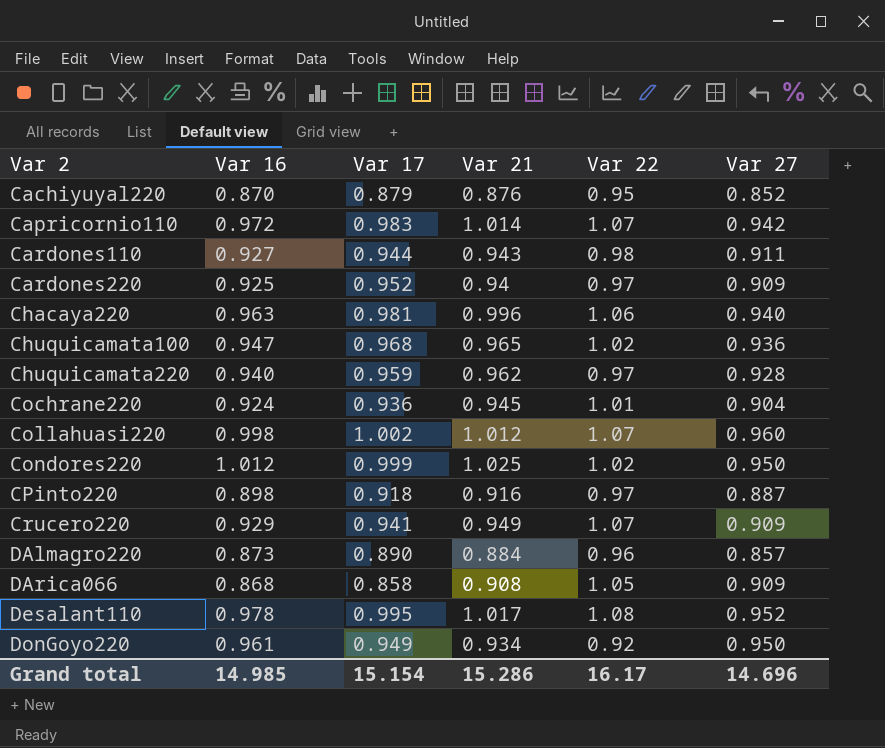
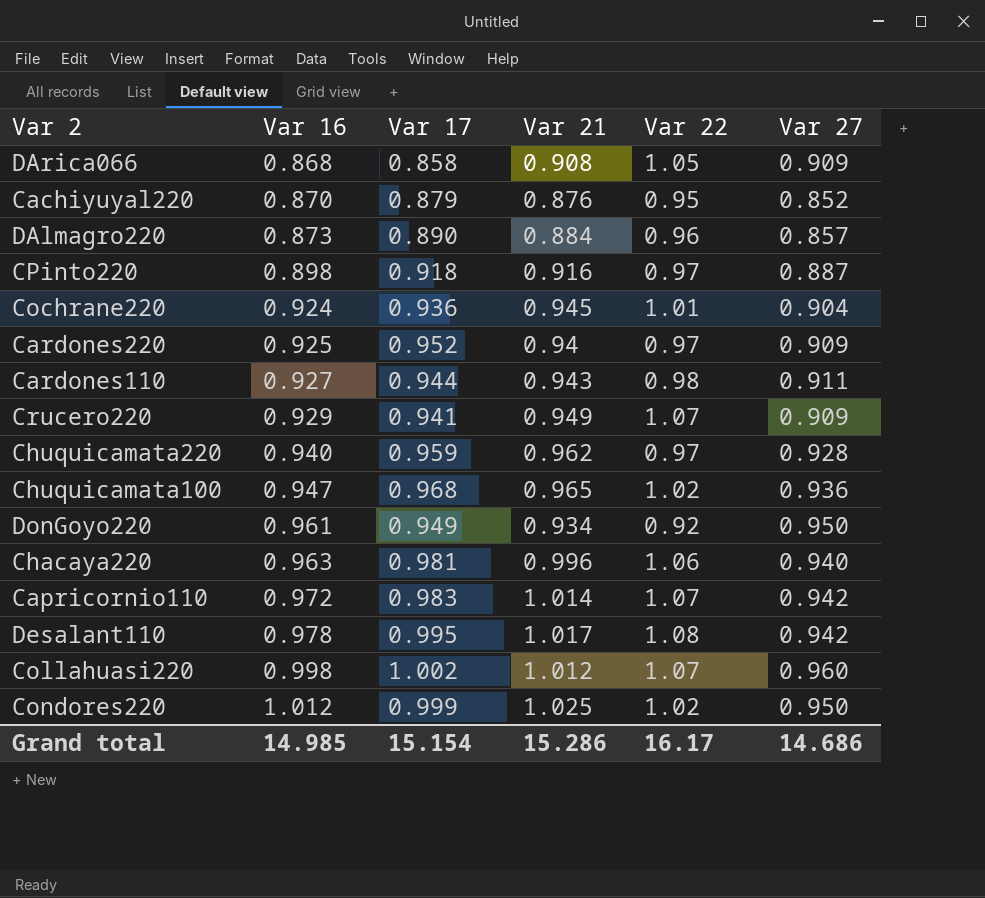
row order: Var 2 ascending -> Var 16 ascending
Desalant110 | Var 27: 0.952 -> 0.942
Grand total | Var 27: 14.696 -> 14.686

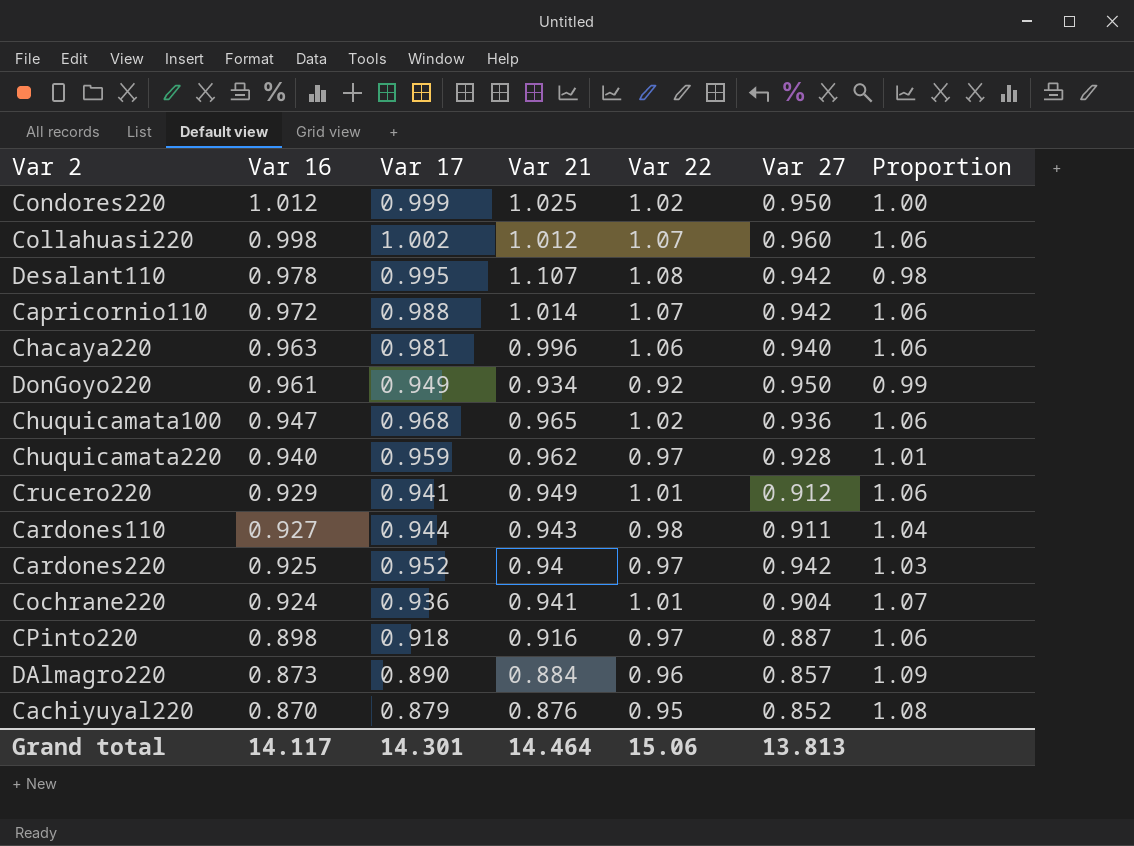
row order: Var 16 ascending -> Var 16 descending
column Proportion | formula: none -> [Var 22] / [Var 21]
row DArica066: 0.868 | 0.858 | 0.908 | 1.05 | 0.909 -> none
Desalant110 | Var 21: 1.017 -> 1.107
Capricornio110 | Var 17: 0.983 -> 0.988
Crucero220 | Var 22: 1.07 -> 1.01
Crucero220 | Var 27: 0.909 -> 0.912
Cardones220 | Var 27: 0.909 -> 0.942
Cochrane220 | Var 21: 0.945 -> 0.941
Grand total | Var 16: 14.985 -> 14.117
Grand total | Var 17: 15.154 -> 14.301
Grand total | Var 21: 15.286 -> 14.464
Grand total | Var 22: 16.17 -> 15.06
Grand total | Var 27: 14.686 -> 13.813

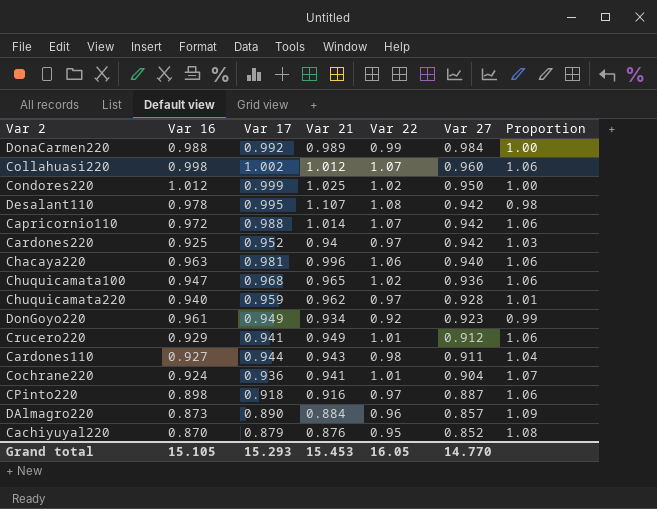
row order: Var 16 descending -> Var 27 descending
row DonaCarmen220: none -> 0.988 | 0.992 | 0.989 | 0.99 | 0.984 | 1.00
DonGoyo220 | Var 27: 0.950 -> 0.923
Grand total | Var 16: 14.117 -> 15.105
Grand total | Var 17: 14.301 -> 15.293
Grand total | Var 21: 14.464 -> 15.453
Grand total | Var 22: 15.06 -> 16.05
Grand total | Var 27: 13.813 -> 14.770

